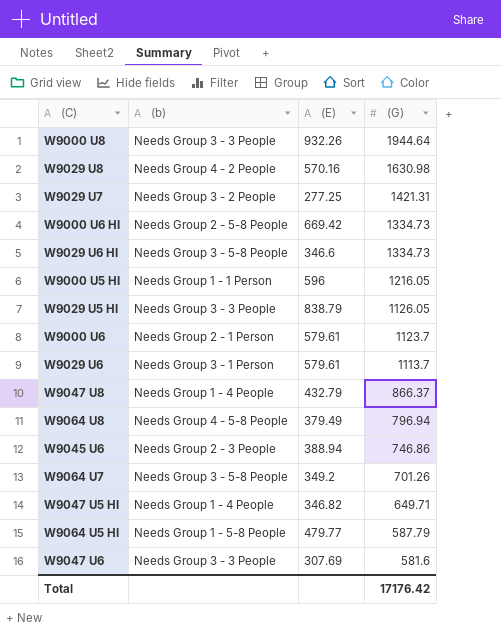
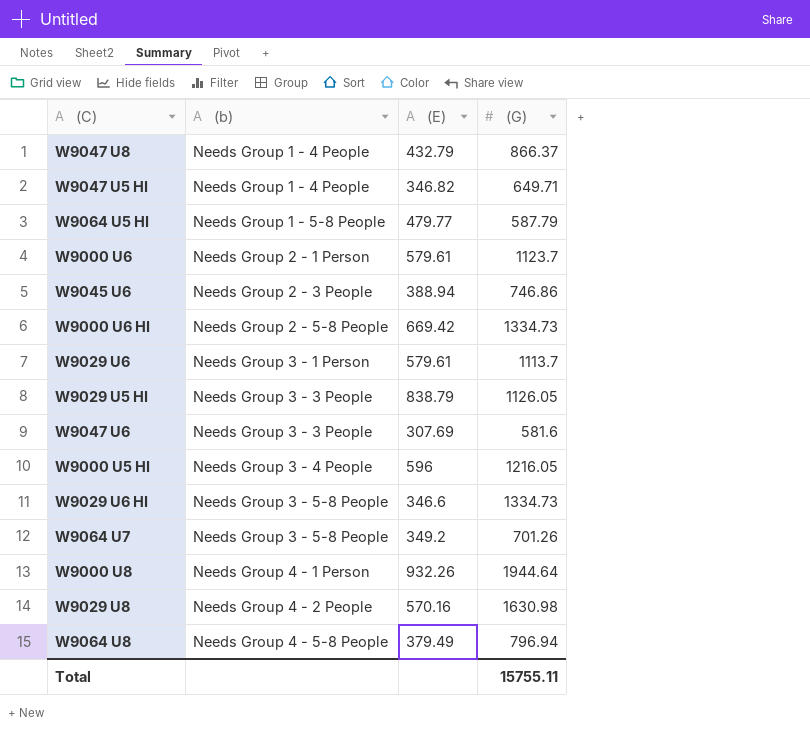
row order: (G) descending -> (b) ascending
row W9029 U7: Needs Group 3 - 2 People | 277.25 | 1421.31 -> none
W9000 U5 HI | (b): Needs Group 1 - 1 Person -> Needs Group 3 - 4 People
W9000 U8 | (b): Needs Group 3 - 3 People -> Needs Group 4 - 1 Person
Total | (G): 17176.42 -> 15755.11

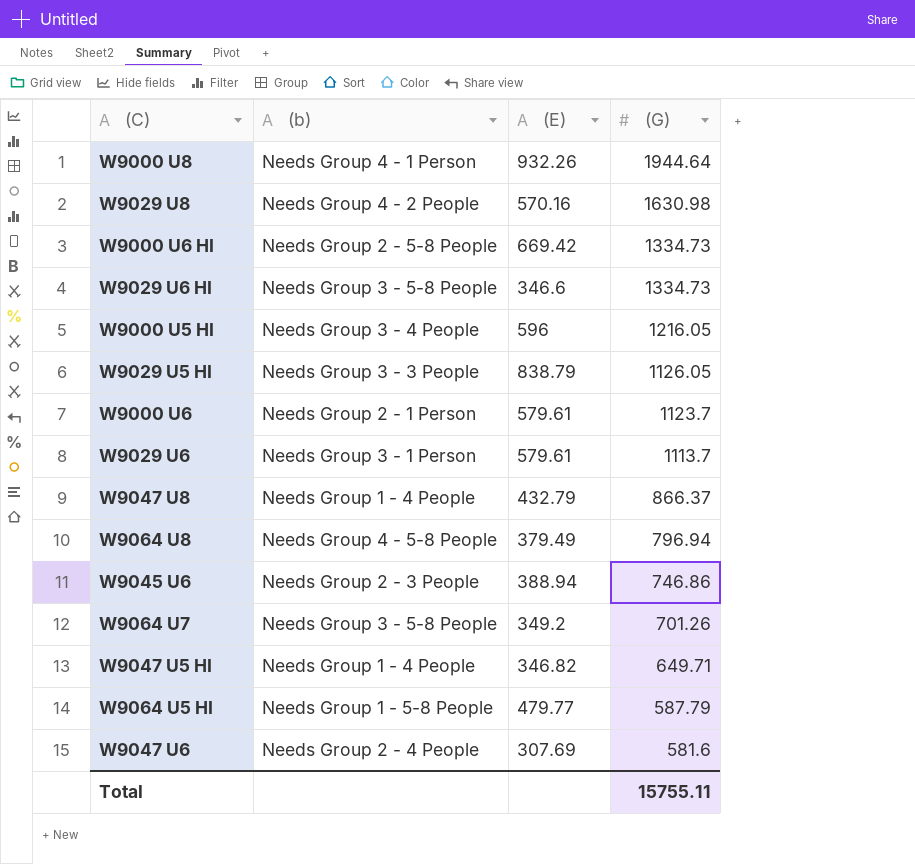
row order: (b) ascending -> (G) descending
W9047 U6 | (b): Needs Group 3 - 3 People -> Needs Group 2 - 4 People

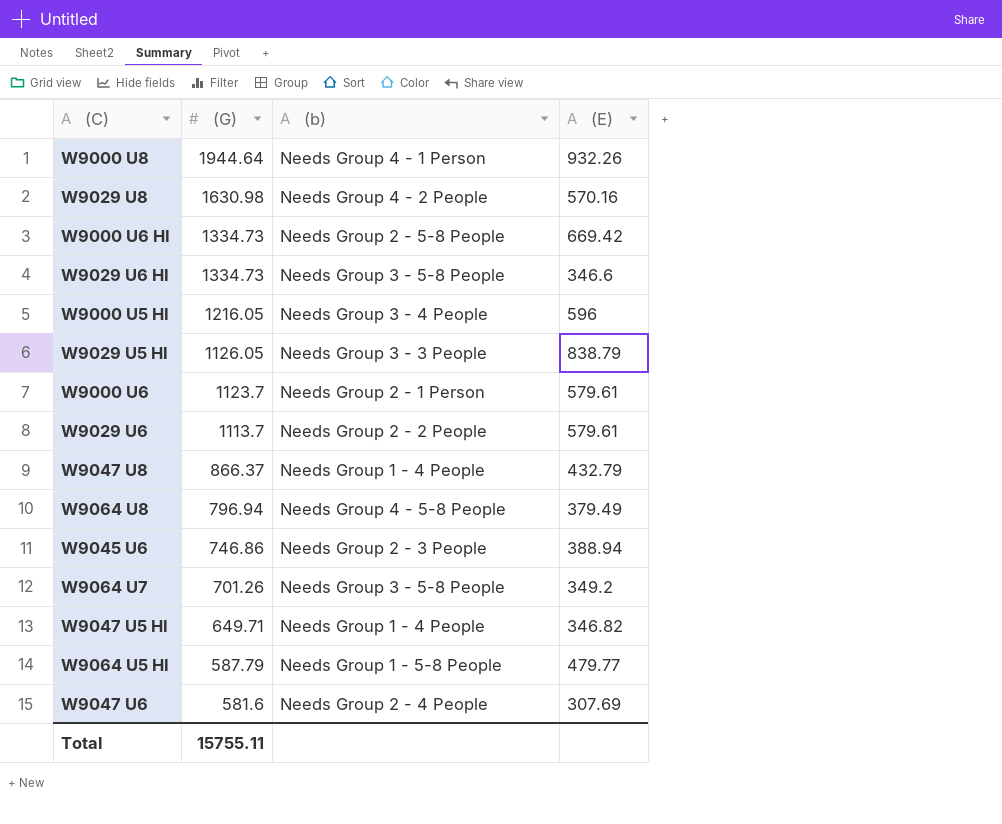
column (G) | position: 4 -> 2
W9029 U6 | (b): Needs Group 3 - 1 Person -> Needs Group 2 - 2 People

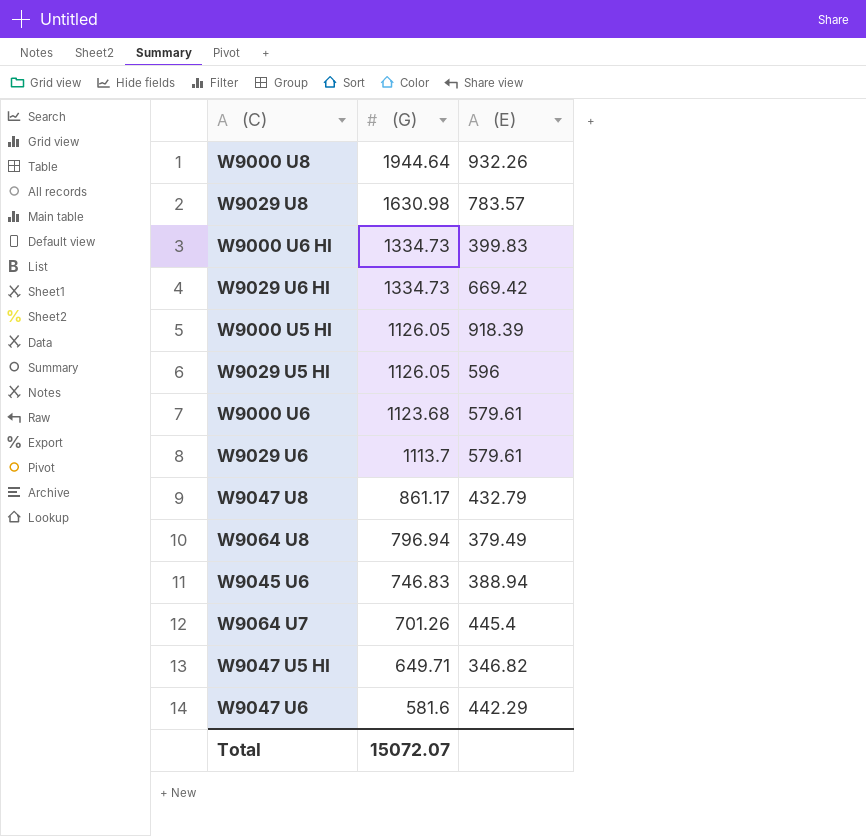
column (b) | position: 3 -> none
row W9064 U5 HI: 587.79 | Needs Group 1 - 5-8 People | 479.77 -> none
W9029 U8 | (E): 570.16 -> 783.57
W9000 U6 HI | (E): 669.42 -> 399.83
W9029 U6 HI | (E): 346.6 -> 669.42
W9000 U5 HI | (G): 1216.05 -> 1126.05
W9000 U5 HI | (E): 596 -> 918.39
W9029 U5 HI | (E): 838.79 -> 596
W9000 U6 | (G): 1123.7 -> 1123.68
W9047 U8 | (G): 866.37 -> 861.17
W9045 U6 | (G): 746.86 -> 746.83
W9064 U7 | (E): 349.2 -> 445.4
W9047 U6 | (E): 307.69 -> 442.29
Total | (G): 15755.11 -> 15072.07

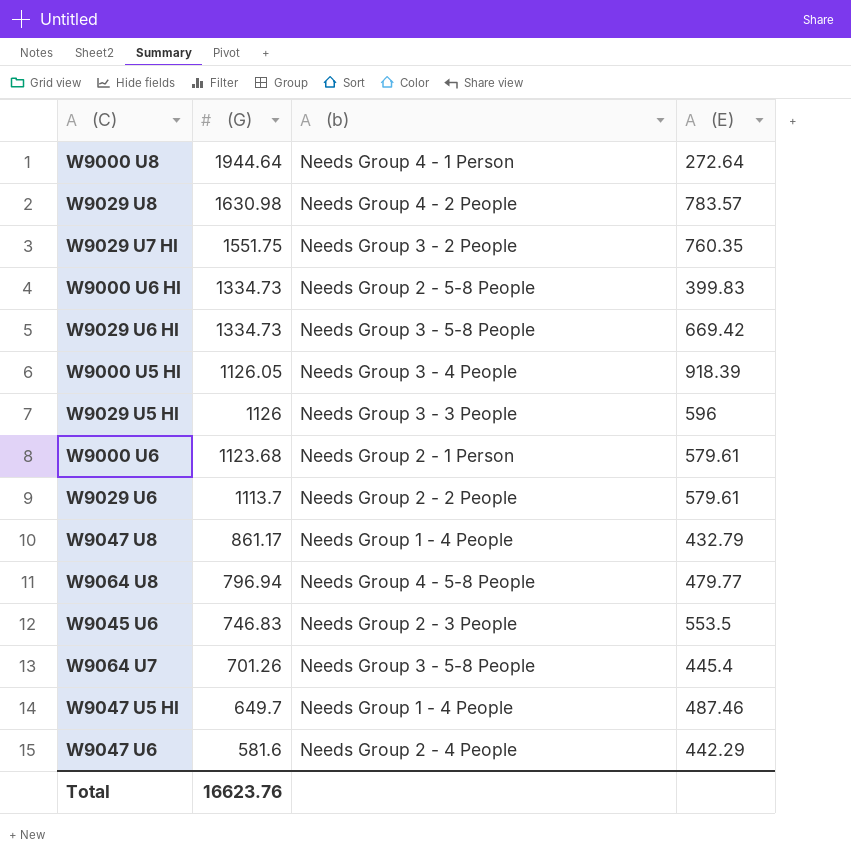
column (b) | position: none -> 3
W9000 U8 | (E): 932.26 -> 272.64
row W9029 U7 HI: none -> 1551.75 | Needs Group 3 - 2 People | 760.35
W9029 U5 HI | (G): 1126.05 -> 1126
W9064 U8 | (E): 379.49 -> 479.77
W9045 U6 | (E): 388.94 -> 553.5
W9047 U5 HI | (G): 649.71 -> 649.7
W9047 U5 HI | (E): 346.82 -> 487.46
Total | (G): 15072.07 -> 16623.76

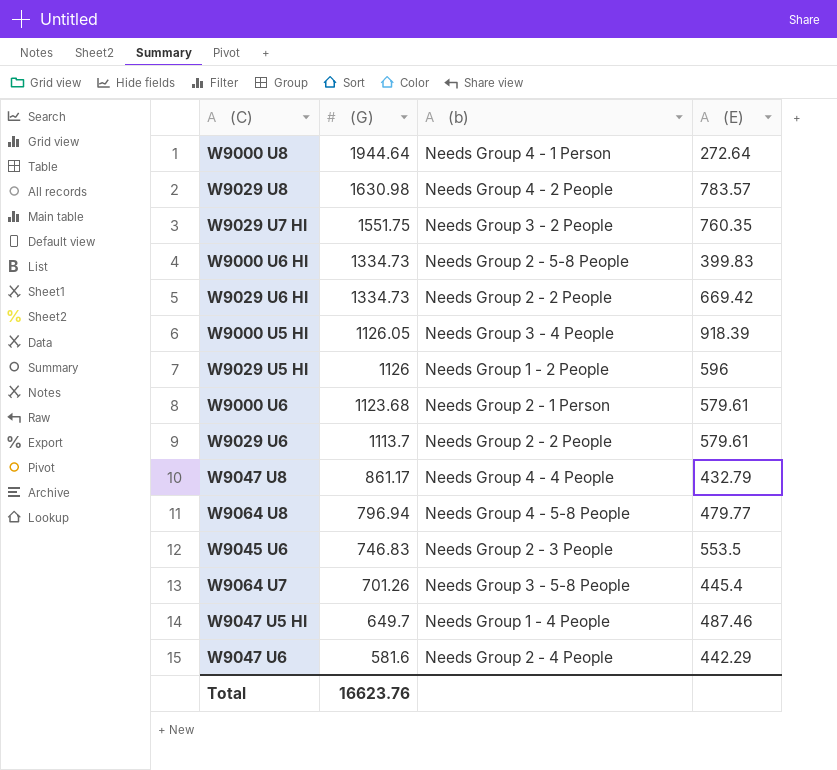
W9029 U6 HI | (b): Needs Group 3 - 5-8 People -> Needs Group 2 - 2 People
W9029 U5 HI | (b): Needs Group 3 - 3 People -> Needs Group 1 - 2 People
W9047 U8 | (b): Needs Group 1 - 4 People -> Needs Group 4 - 4 People

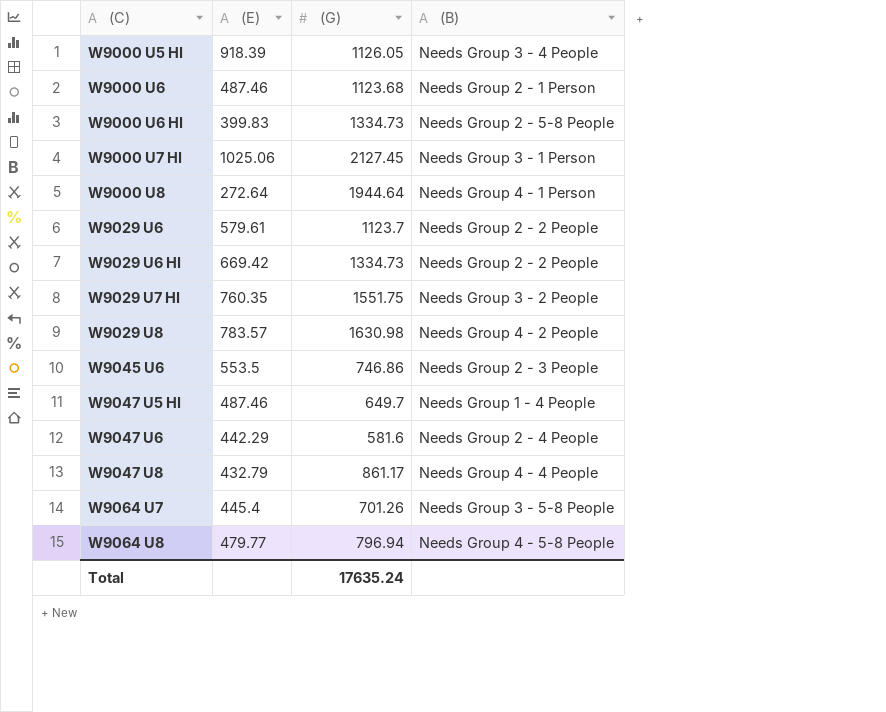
row order: (G) descending -> (C) ascending
column (E) | position: 4 -> 2
column name: (b) -> (B)
row W9029 U5 HI: 1126 | Needs Group 1 - 2 People | 596 -> none
W9000 U6 | (E): 579.61 -> 487.46
row W9000 U7 HI: none -> 1025.06 | 2127.45 | Needs Group 3 - 1 Person
W9029 U6 | (G): 1113.7 -> 1123.7
W9045 U6 | (G): 746.83 -> 746.86
Total | (G): 16623.76 -> 17635.24

